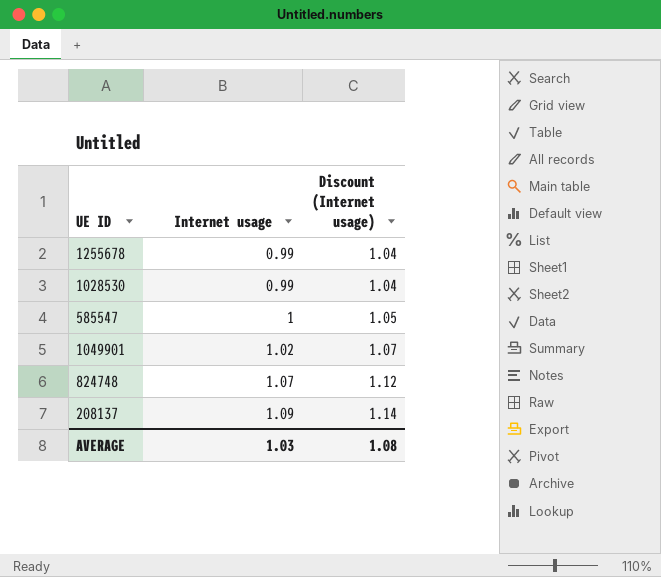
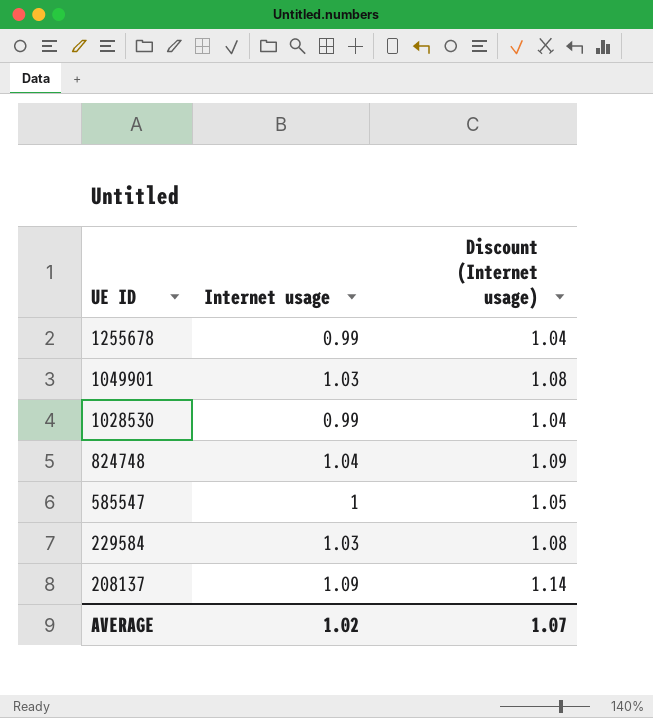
row order: Internet usage ascending -> UE ID descending
1049901 | Internet usage: 1.02 -> 1.03
1049901 | Discount (Internet usage): 1.07 -> 1.08
824748 | Internet usage: 1.07 -> 1.04
824748 | Discount (Internet usage): 1.12 -> 1.09
row 229584: none -> 1.03 | 1.08
AVERAGE | Internet usage: 1.03 -> 1.02
AVERAGE | Discount (Internet usage): 1.08 -> 1.07

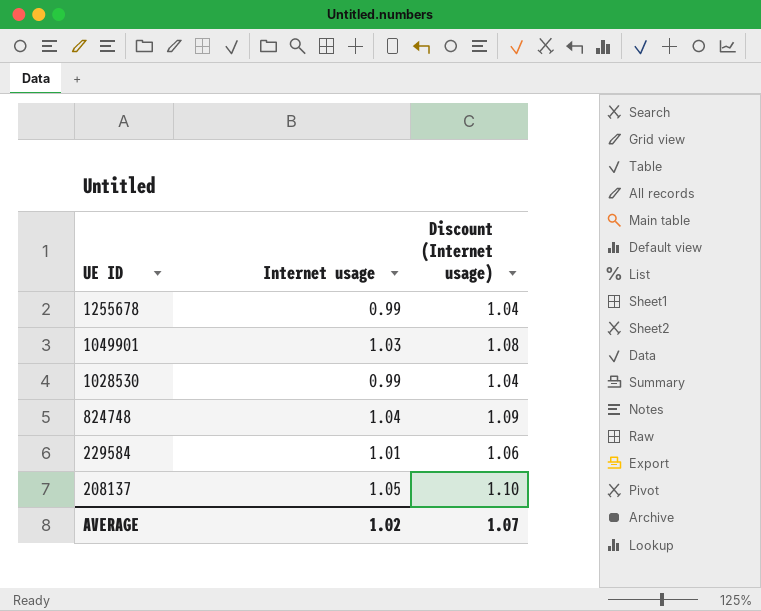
row 585547: 1 | 1.05 -> none
229584 | Internet usage: 1.03 -> 1.01
229584 | Discount (Internet usage): 1.08 -> 1.06
208137 | Internet usage: 1.09 -> 1.05
208137 | Discount (Internet usage): 1.14 -> 1.10

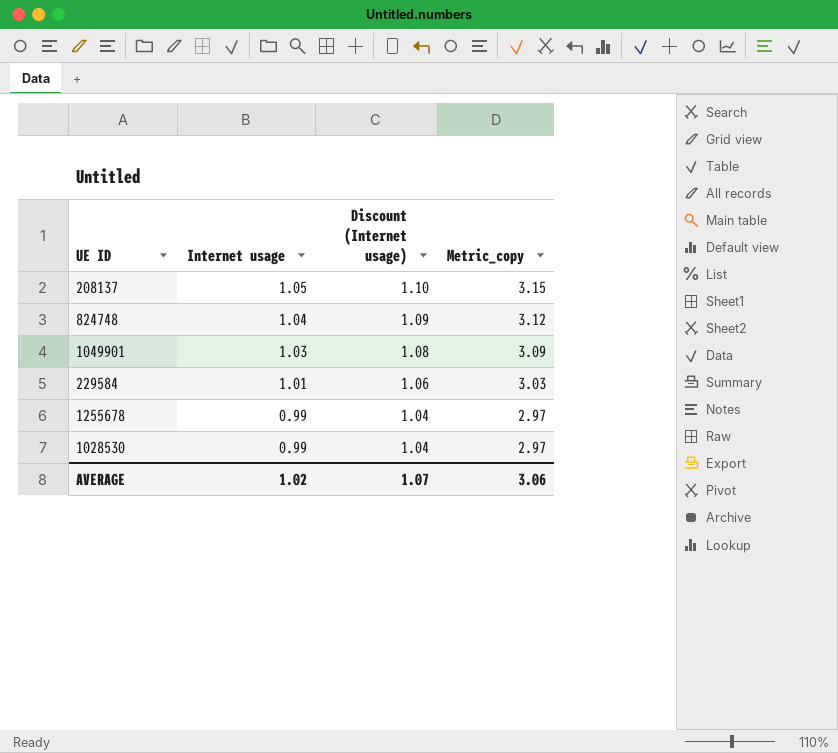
row order: UE ID descending -> Internet usage descending
column Metric_copy | formula: none -> [Internet usage] * 3

